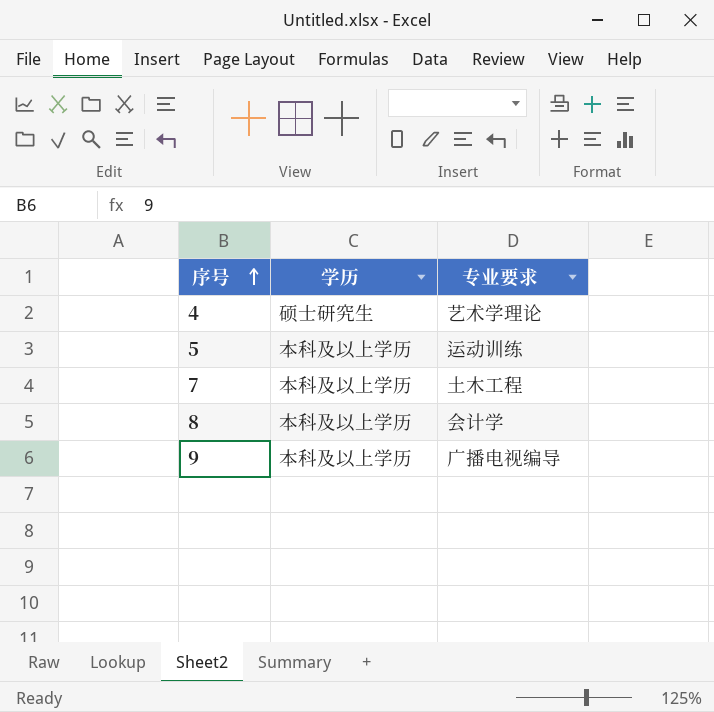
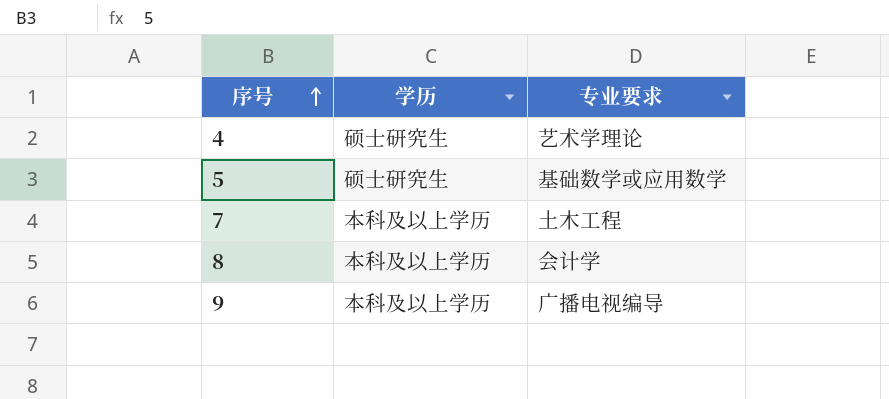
5 | 学历: 本科及以上学历 -> 硕士研究生
5 | 专业要求: 运动训练 -> 基础数学或应用数学

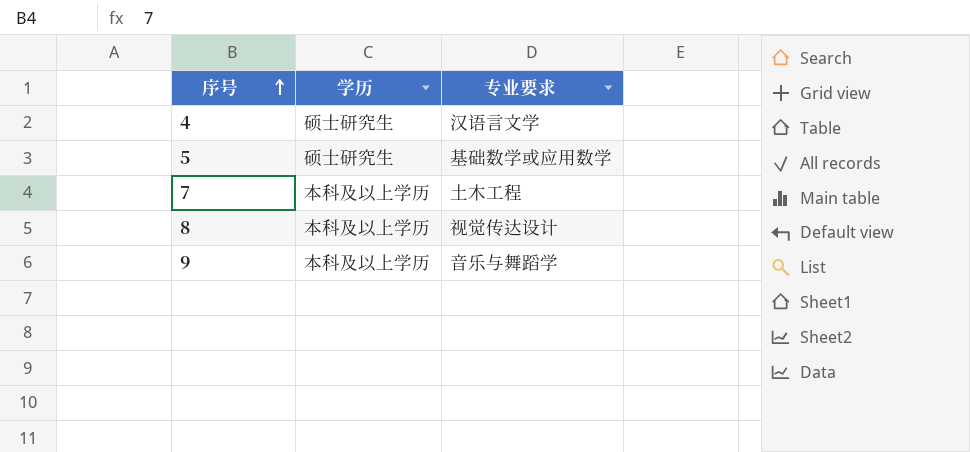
4 | 专业要求: 艺术学理论 -> 汉语言文学
8 | 专业要求: 会计学 -> 视觉传达设计
9 | 专业要求: 广播电视编导 -> 音乐与舞蹈学

